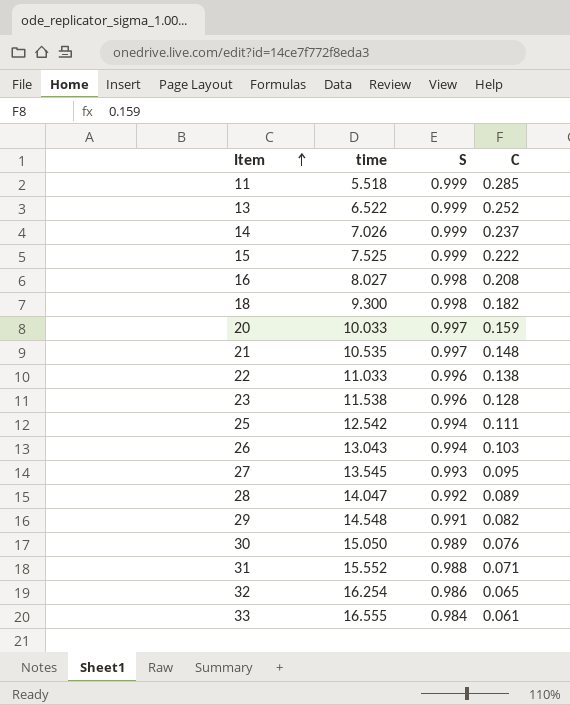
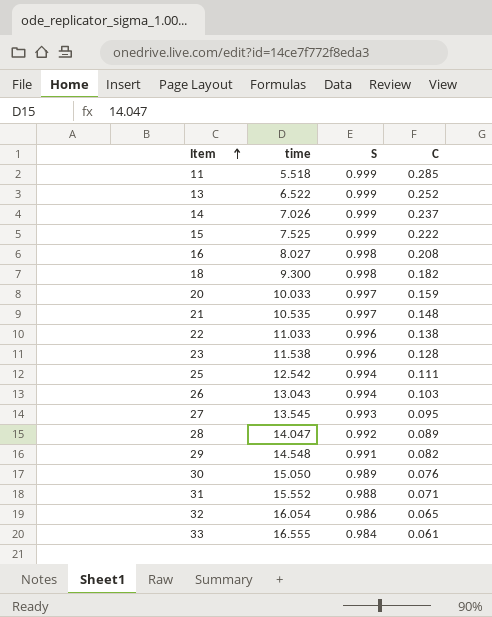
32 | time: 16.254 -> 16.054

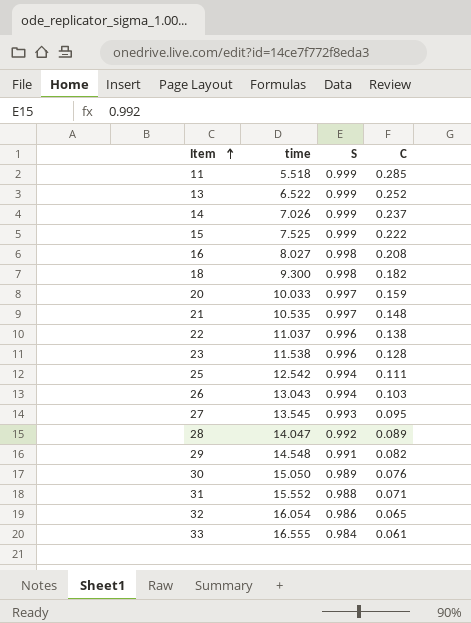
22 | time: 11.033 -> 11.037

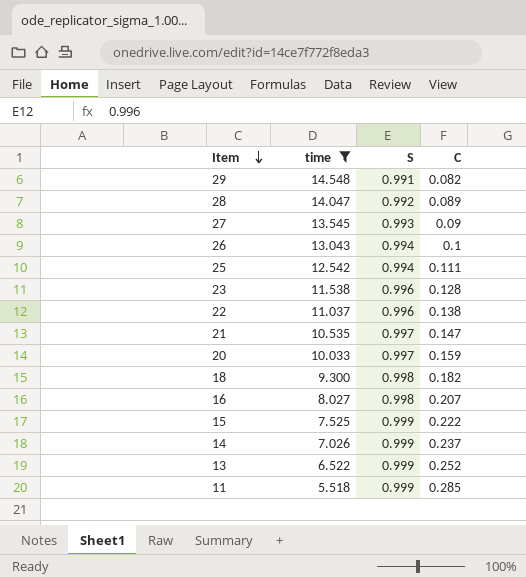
filter: none -> time <= 14.548
row order: Item ascending -> Item descending
27 | C: 0.095 -> 0.09
26 | C: 0.103 -> 0.1
21 | C: 0.148 -> 0.147
16 | C: 0.208 -> 0.207

